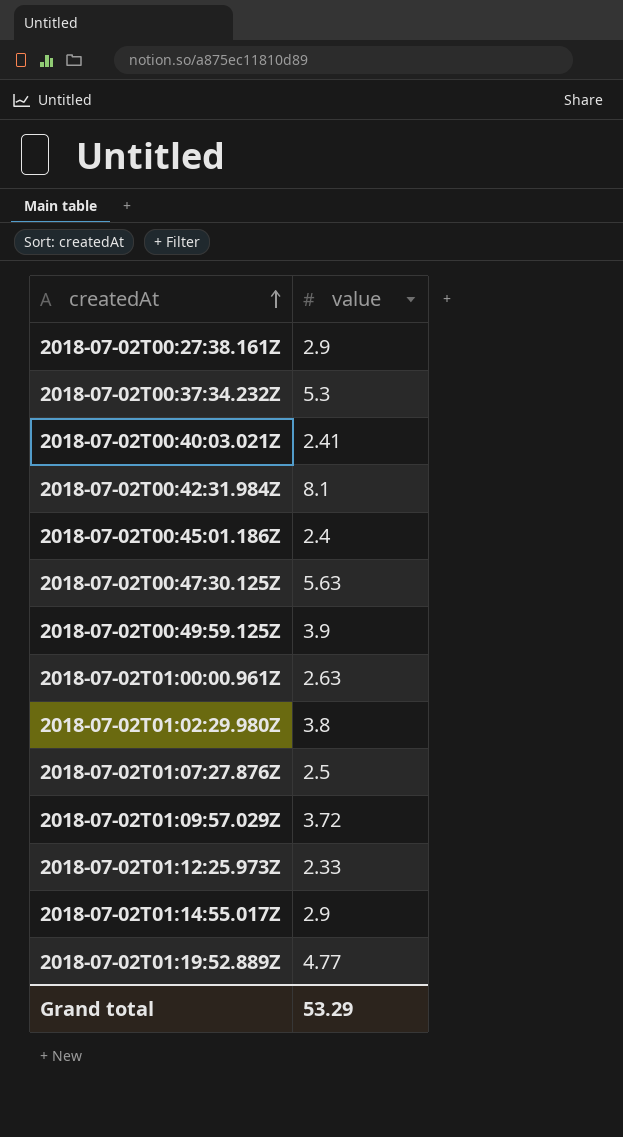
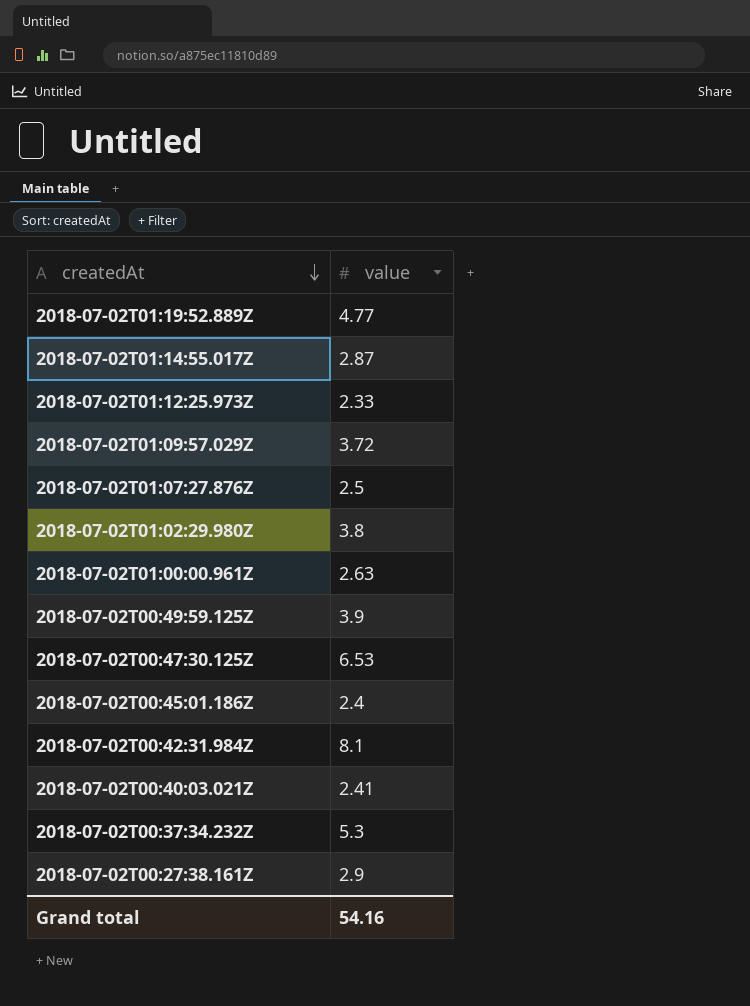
row order: createdAt ascending -> createdAt descending
2018-07-02T01:14:55.017Z | value: 2.9 -> 2.87
2018-07-02T00:47:30.125Z | value: 5.63 -> 6.53
Grand total | value: 53.29 -> 54.16

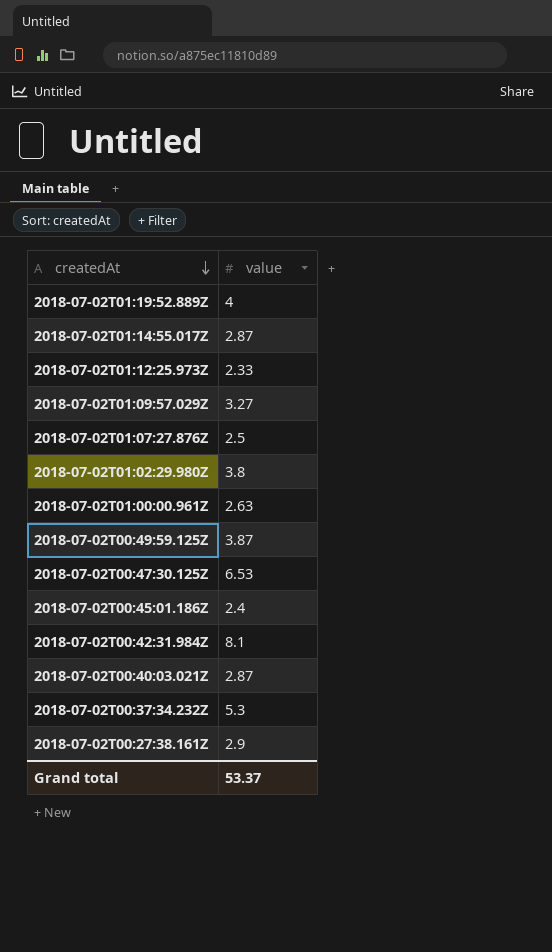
2018-07-02T01:19:52.889Z | value: 4.77 -> 4
2018-07-02T01:09:57.029Z | value: 3.72 -> 3.27
2018-07-02T00:49:59.125Z | value: 3.9 -> 3.87
2018-07-02T00:40:03.021Z | value: 2.41 -> 2.87
Grand total | value: 54.16 -> 53.37

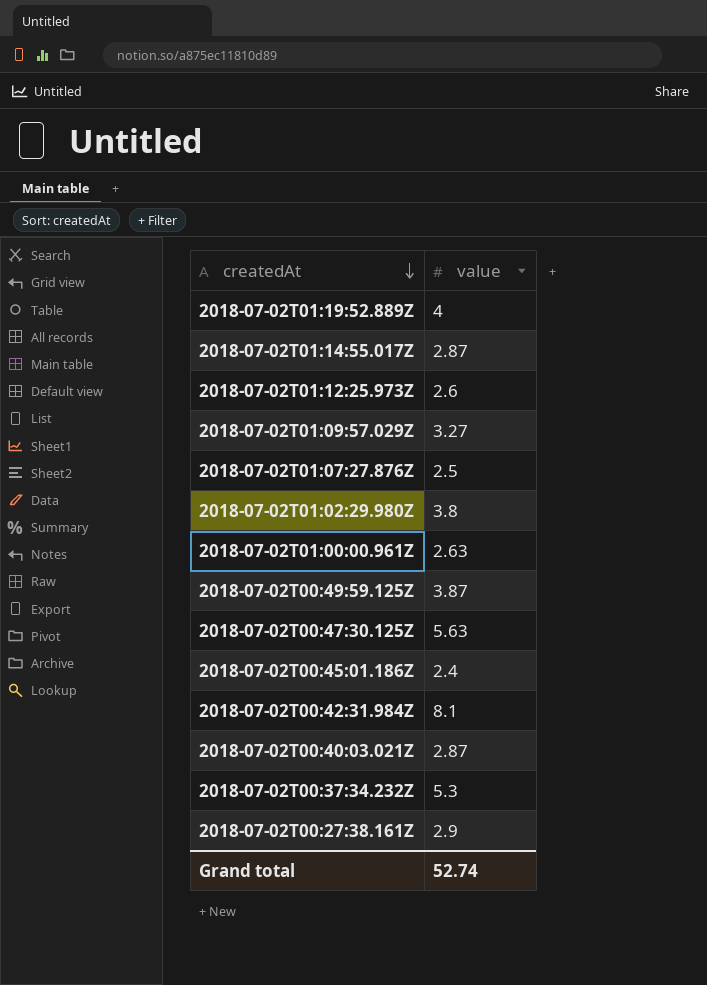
2018-07-02T01:12:25.973Z | value: 2.33 -> 2.6
2018-07-02T00:47:30.125Z | value: 6.53 -> 5.63
Grand total | value: 53.37 -> 52.74

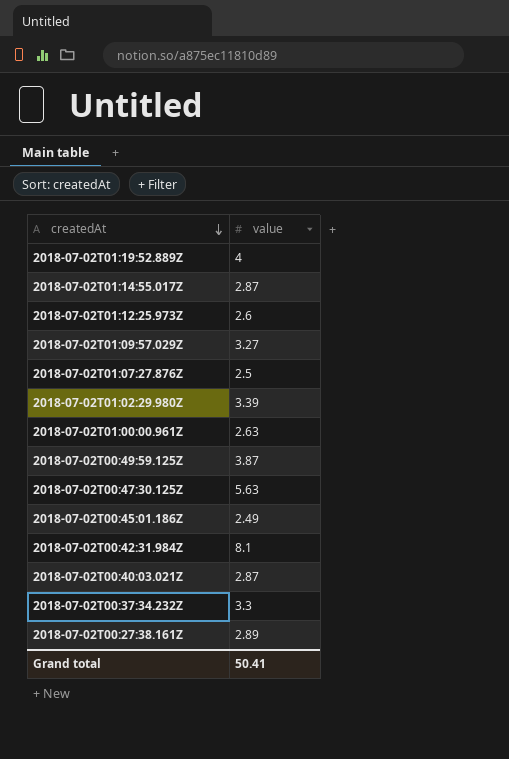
2018-07-02T01:02:29.980Z | value: 3.8 -> 3.39
2018-07-02T00:45:01.186Z | value: 2.4 -> 2.49
2018-07-02T00:37:34.232Z | value: 5.3 -> 3.3
2018-07-02T00:27:38.161Z | value: 2.9 -> 2.89
Grand total | value: 52.74 -> 50.41

